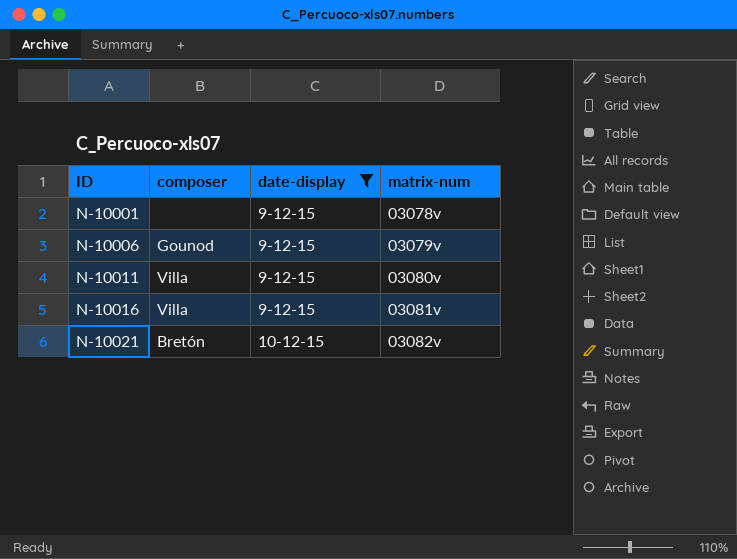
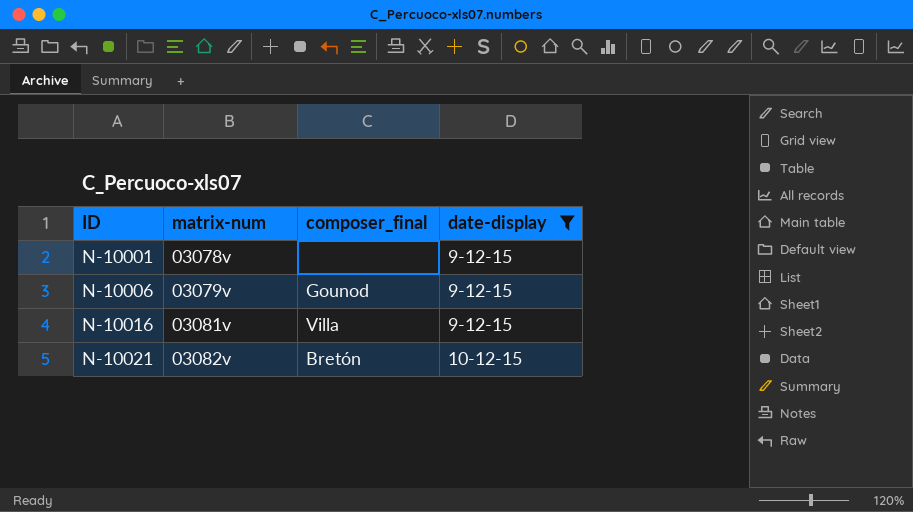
column matrix-num | position: 4 -> 2
column name: composer -> composer_final
row N-10011: Villa | 9-12-15 | 03080v -> none

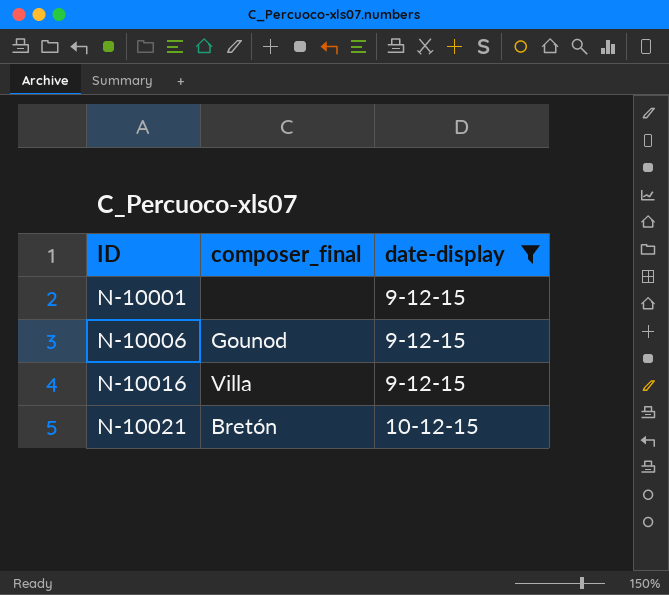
column matrix-num | position: 2 -> none

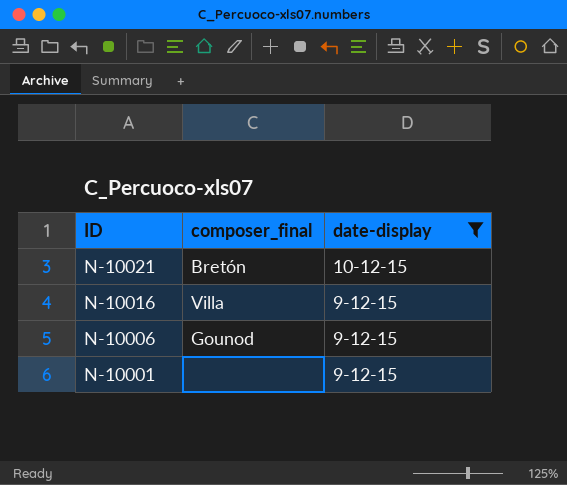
row order: ID ascending -> ID descending

